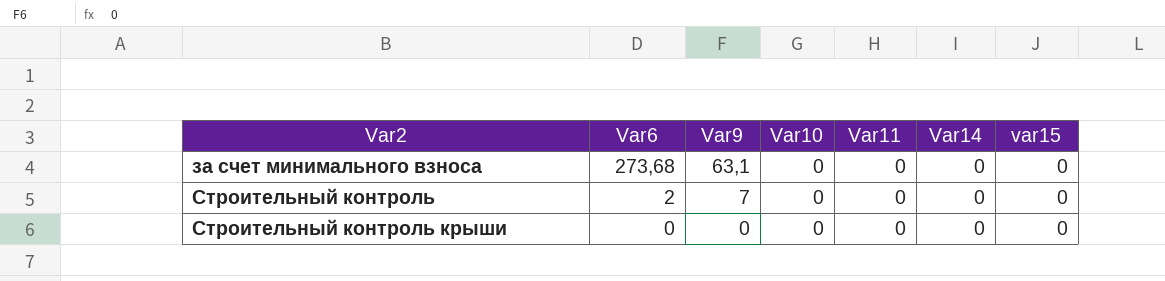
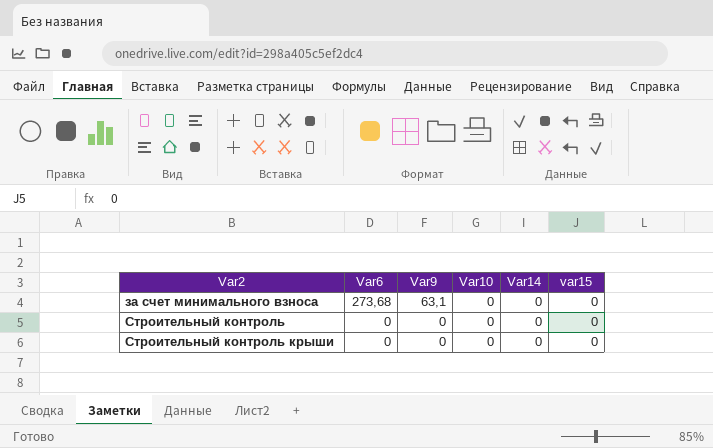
column Var11 | position: 5 -> none
Строительный контроль | Var6: 2 -> 0
Строительный контроль | Var9: 7 -> 0

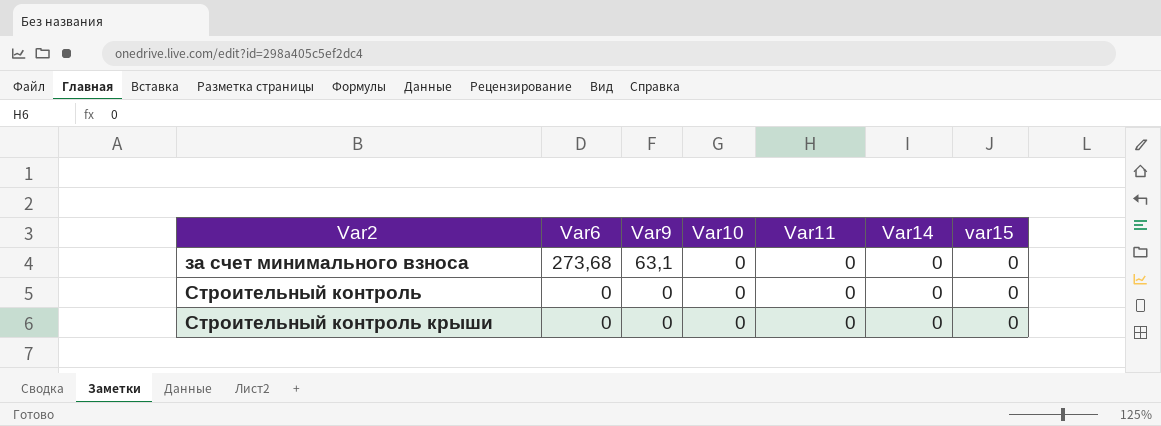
column Var11 | position: none -> 5

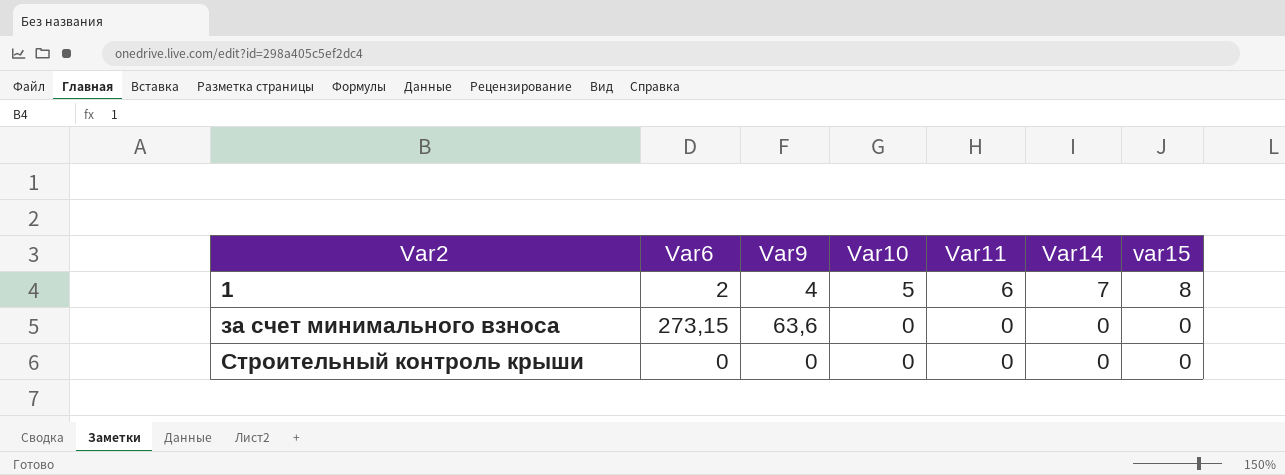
row Строительный контроль: 0 | 0 | 0 | 0 | 0 | 0 -> none
row 1: none -> 2 | 4 | 5 | 6 | 7 | 8
за счет минимального взноса | Var6: 273,68 -> 273,15
за счет минимального взноса | Var9: 63,1 -> 63,6

